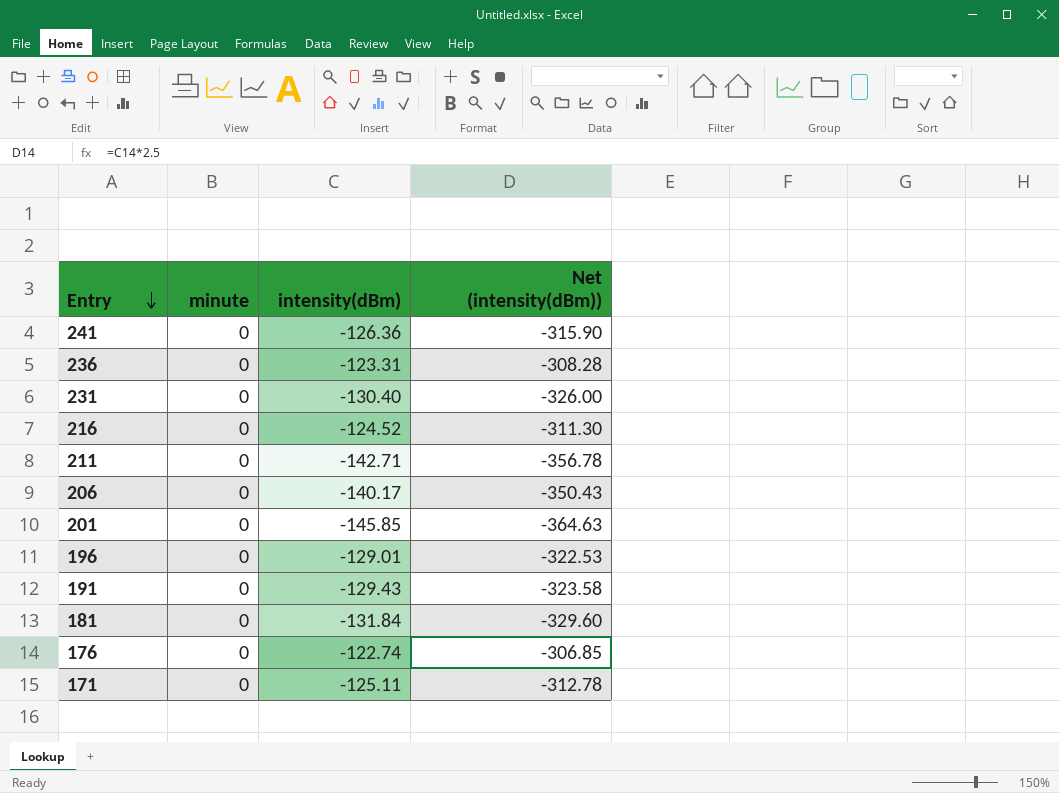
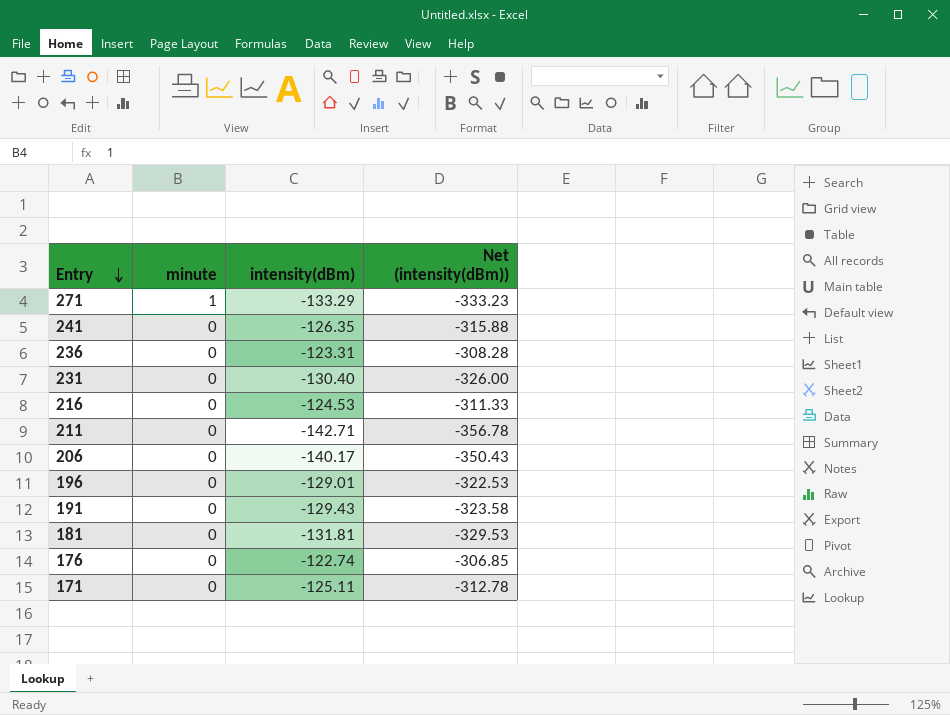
row 201: 0 | -145.85 | -364.63 -> none
row 271: none -> 1 | -133.29 | -333.23
241 | intensity(dBm): -126.36 -> -126.35
241 | Net (intensity(dBm)): -315.90 -> -315.88
216 | intensity(dBm): -124.52 -> -124.53
216 | Net (intensity(dBm)): -311.30 -> -311.33
181 | intensity(dBm): -131.84 -> -131.81
181 | Net (intensity(dBm)): -329.60 -> -329.53

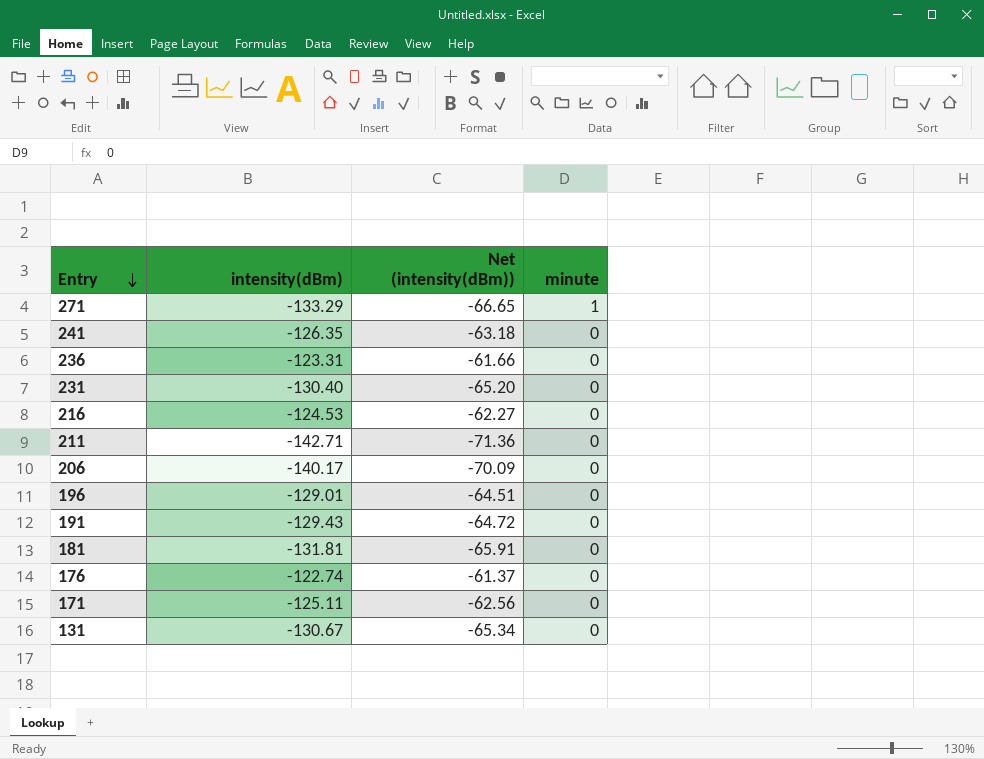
column Net (intensity(dBm)) | formula: [intensity(dBm)] * 2.5 -> [intensity(dBm)] * 0.5
column minute | position: 2 -> 4
row 131: none -> -130.67 | -65.34 | 0

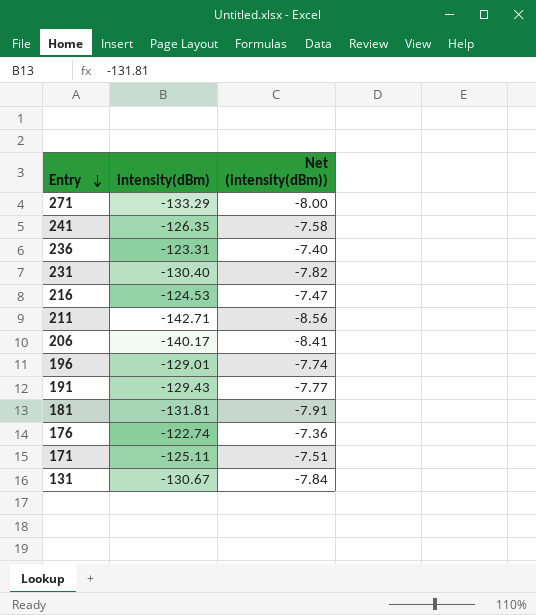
column minute | position: 4 -> none
column Net (intensity(dBm)) | formula: [intensity(dBm)] * 0.5 -> [intensity(dBm)] * 0.06

